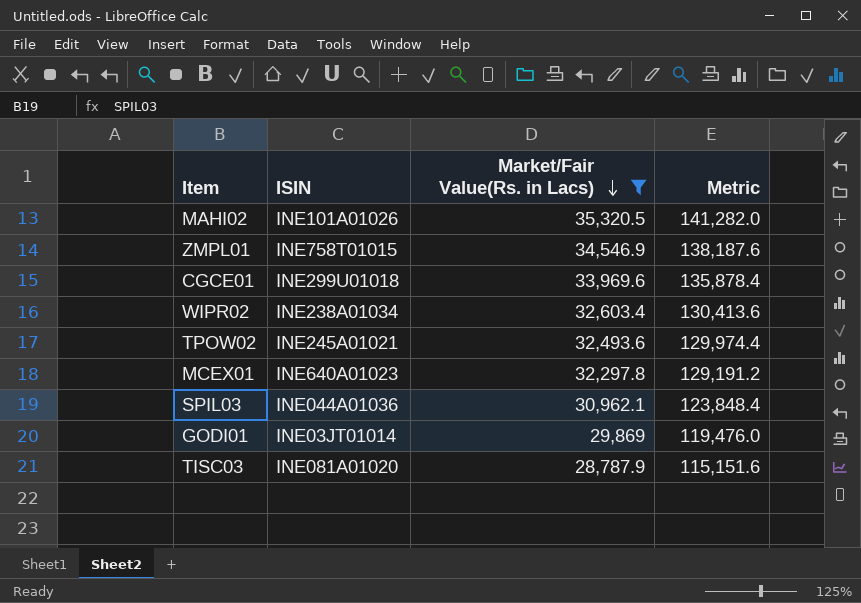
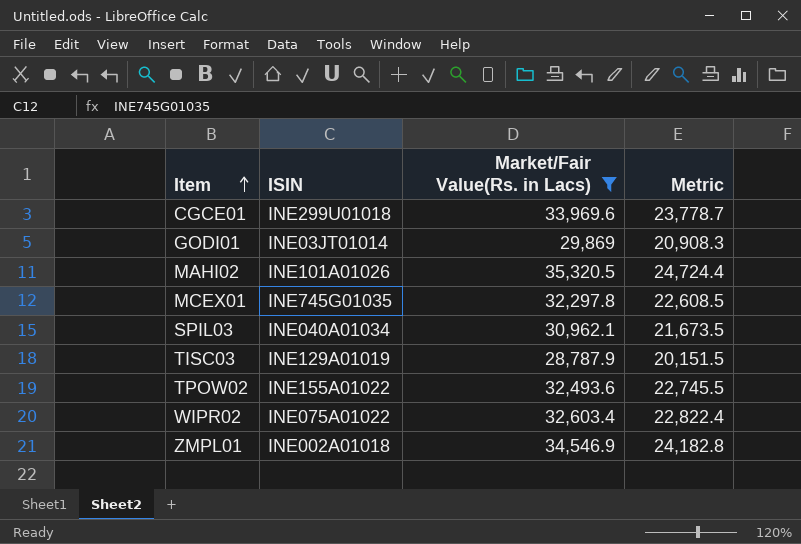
row order: Market/Fair Value(Rs. in Lacs) descending -> Item ascending
column Metric | formula: [Market/Fair Value(Rs. in Lacs)] * 4 -> [Market/Fair Value(Rs. in Lacs)] * 0.7
MCEX01 | ISIN: INE640A01023 -> INE745G01035
SPIL03 | ISIN: INE044A01036 -> INE040A01034
TISC03 | ISIN: INE081A01020 -> INE129A01019
TPOW02 | ISIN: INE245A01021 -> INE155A01022
WIPR02 | ISIN: INE238A01034 -> INE075A01022
ZMPL01 | ISIN: INE758T01015 -> INE002A01018

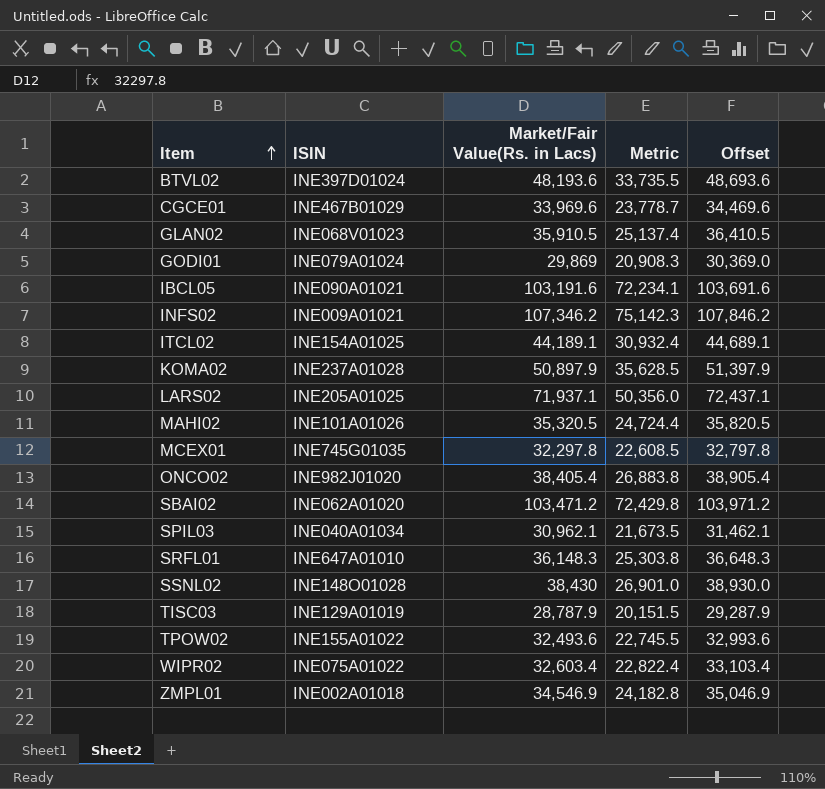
filter: Market/Fair Value(Rs. in Lacs) <= 35,320.5 -> none
column Offset | formula: none -> [Market/Fair Value(Rs. in Lacs)] + 500
CGCE01 | ISIN: INE299U01018 -> INE467B01029
GODI01 | ISIN: INE03JT01014 -> INE079A01024

